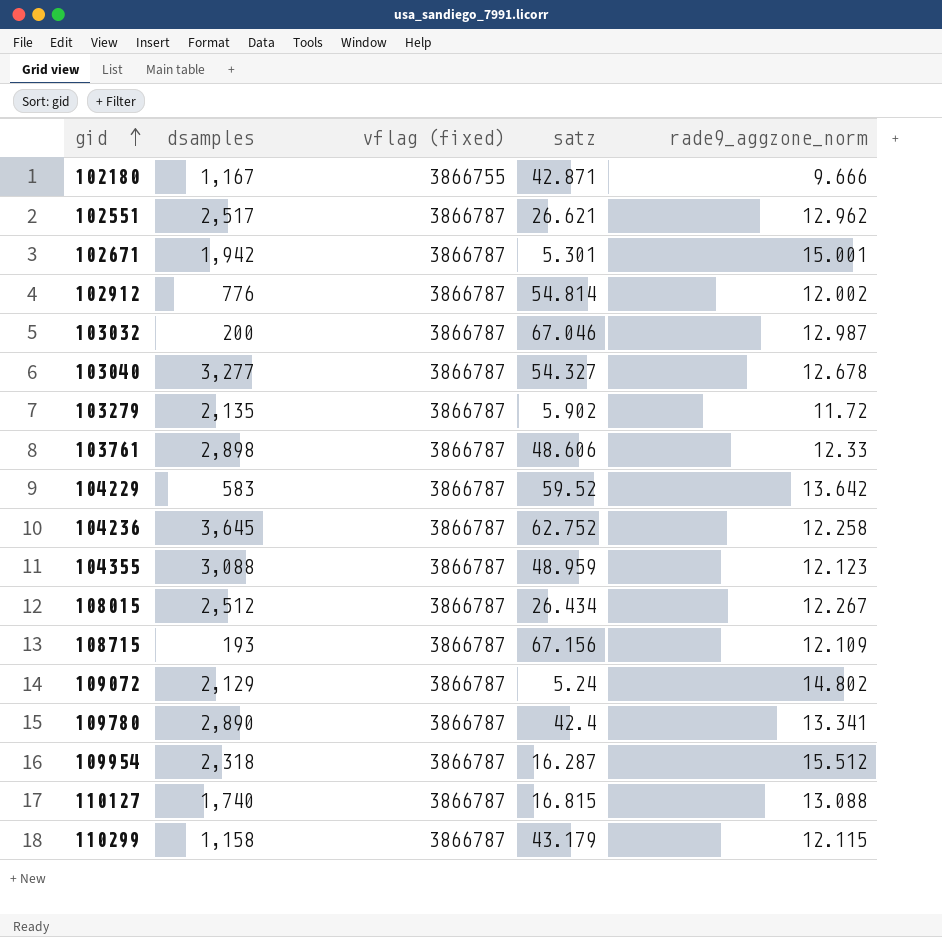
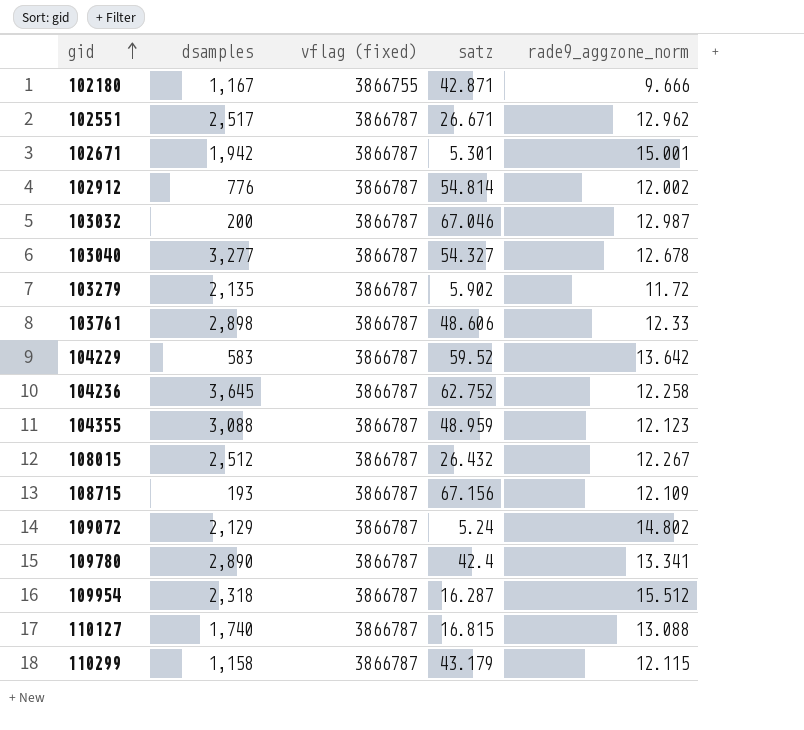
102551 | satz: 26.621 -> 26.671
108015 | satz: 26.434 -> 26.432

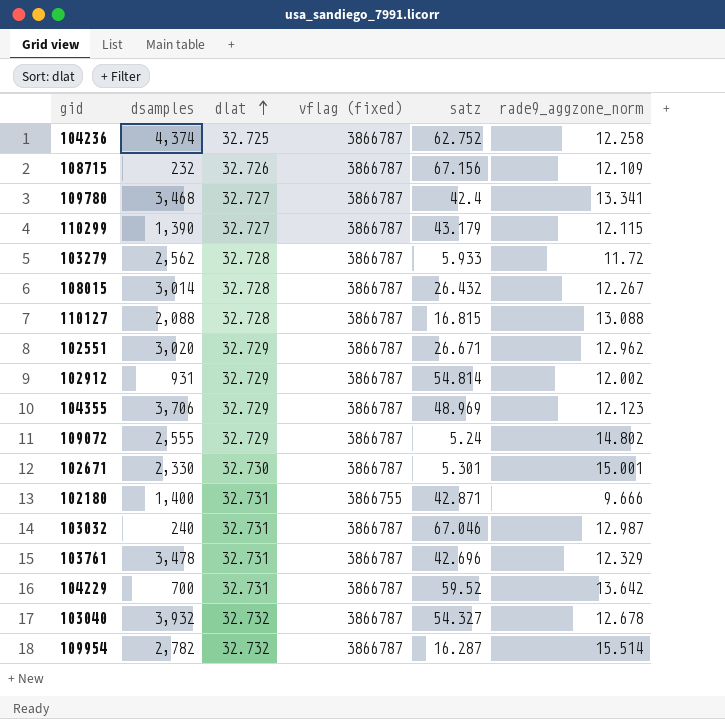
row order: gid ascending -> dlat ascending
column dlat | position: none -> 3
104236 | dsamples: 3,645 -> 4,374
108715 | dsamples: 193 -> 232
109780 | dsamples: 2,890 -> 3,468
110299 | dsamples: 1,158 -> 1,390
103279 | dsamples: 2,135 -> 2,562
103279 | satz: 5.902 -> 5.933
108015 | dsamples: 2,512 -> 3,014
110127 | dsamples: 1,740 -> 2,088
102551 | dsamples: 2,517 -> 3,020
102912 | dsamples: 776 -> 931
104355 | dsamples: 3,088 -> 3,706
104355 | satz: 48.959 -> 48.969
109072 | dsamples: 2,129 -> 2,555
102671 | dsamples: 1,942 -> 2,330
102180 | dsamples: 1,167 -> 1,400
103032 | dsamples: 200 -> 240
103761 | dsamples: 2,898 -> 3,478
103761 | satz: 48.606 -> 42.696
103761 | rade9_aggzone_norm: 12.33 -> 12.329
104229 | dsamples: 583 -> 700
103040 | dsamples: 3,277 -> 3,932
109954 | dsamples: 2,318 -> 2,782
109954 | rade9_aggzone_norm: 15.512 -> 15.514

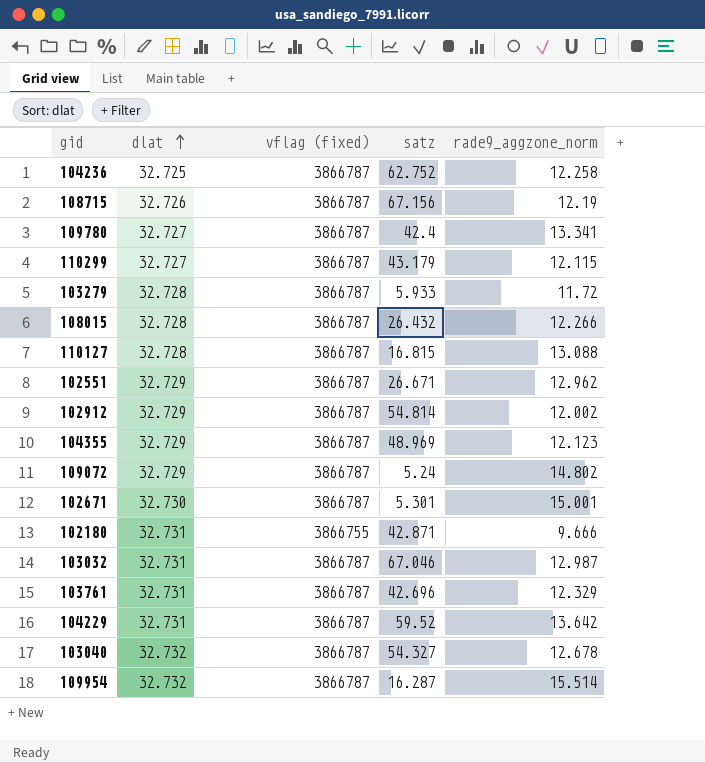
column dsamples | position: 2 -> none
108715 | rade9_aggzone_norm: 12.109 -> 12.19
108015 | rade9_aggzone_norm: 12.267 -> 12.266

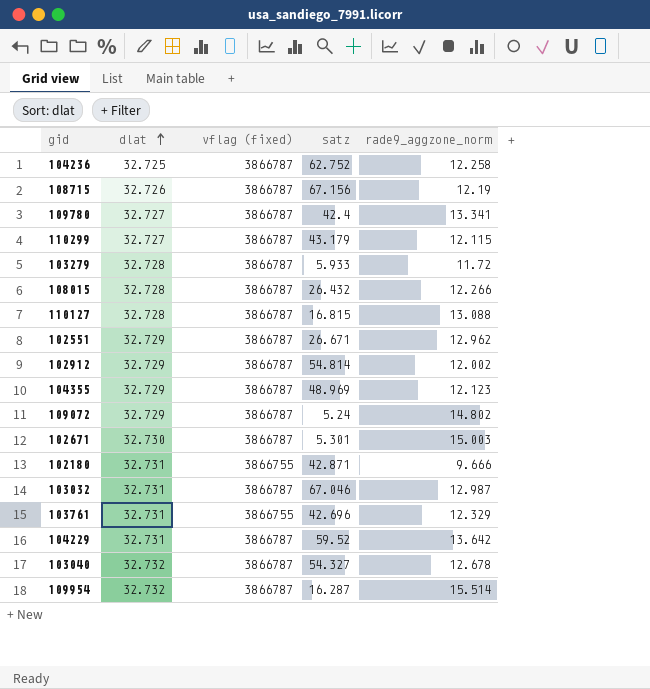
102671 | rade9_aggzone_norm: 15.001 -> 15.003
103761 | vflag (fixed): 3866787 -> 3866755

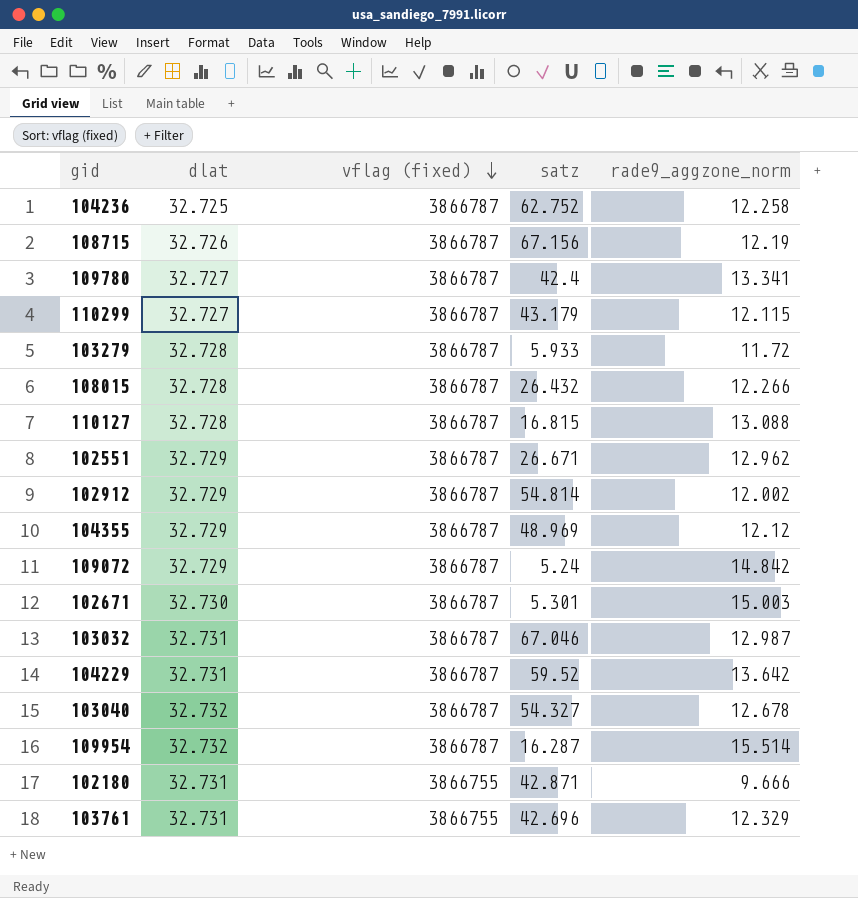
row order: dlat ascending -> vflag (fixed) descending
104355 | rade9_aggzone_norm: 12.123 -> 12.12
109072 | rade9_aggzone_norm: 14.802 -> 14.842

